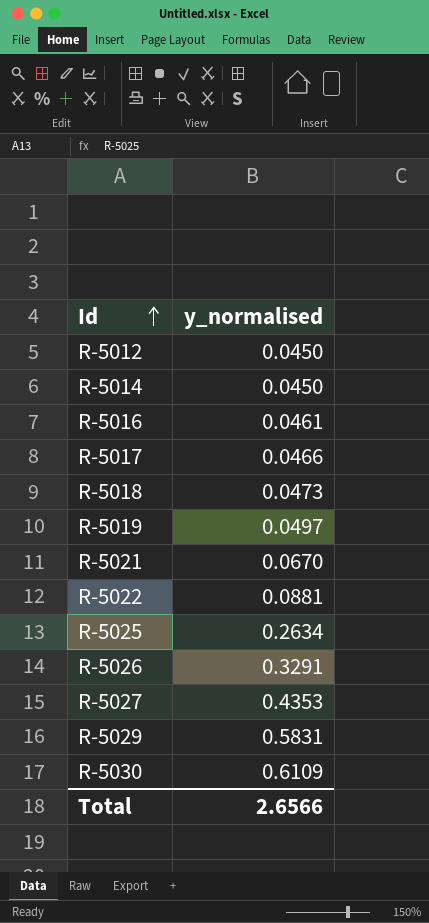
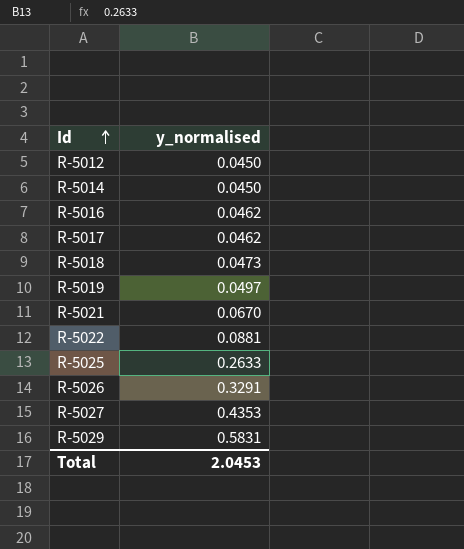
row R-5030: 0.6109 -> none
R-5016 | y_normalised: 0.0461 -> 0.0462
R-5017 | y_normalised: 0.0466 -> 0.0462
R-5025 | y_normalised: 0.2634 -> 0.2633
Total | y_normalised: 2.6566 -> 2.0453

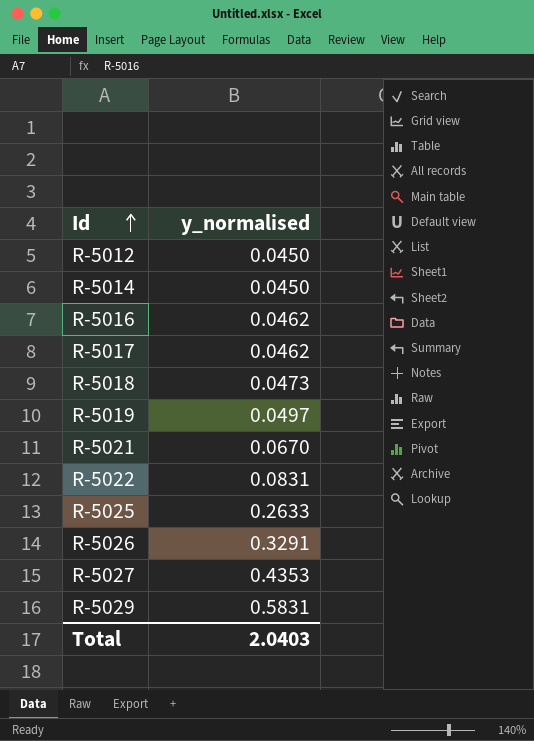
R-5022 | y_normalised: 0.0881 -> 0.0831
Total | y_normalised: 2.0453 -> 2.0403

